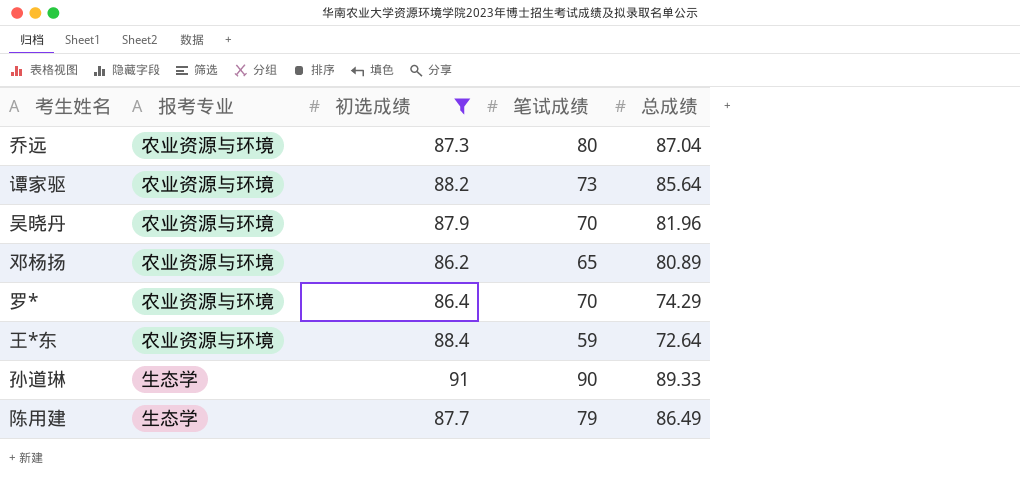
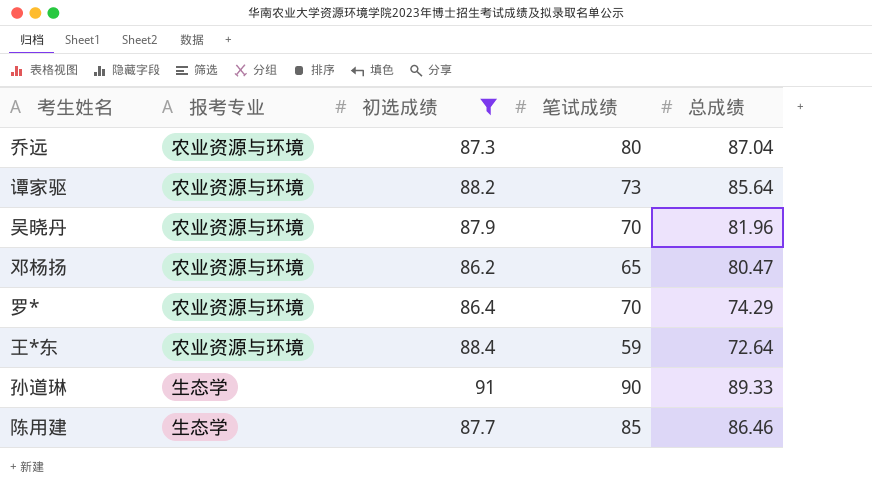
邓杨扬 | 总成绩: 80.89 -> 80.47
陈用建 | 笔试成绩: 79 -> 85
陈用建 | 总成绩: 86.49 -> 86.46

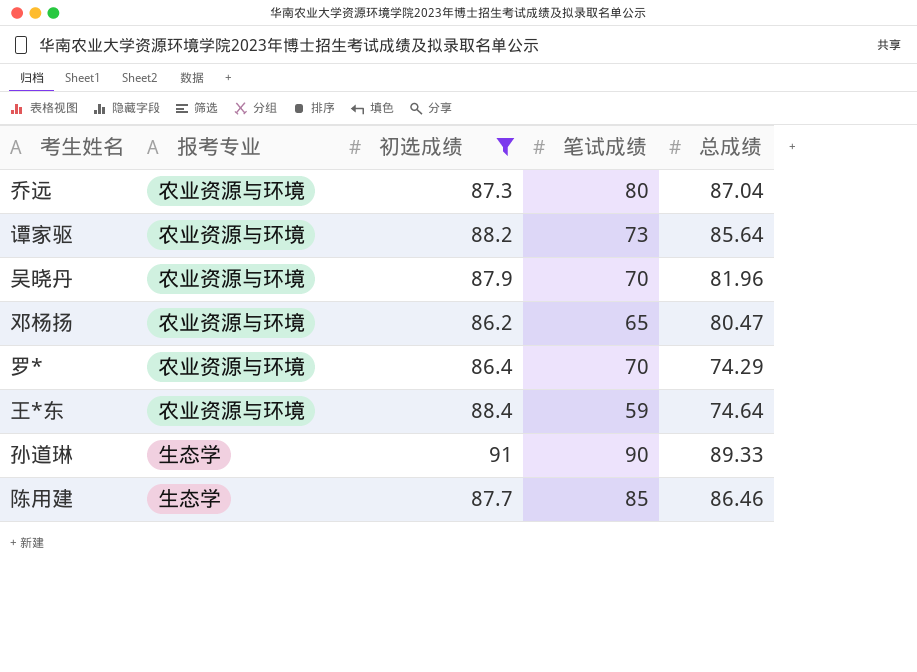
王*东 | 总成绩: 72.64 -> 74.64

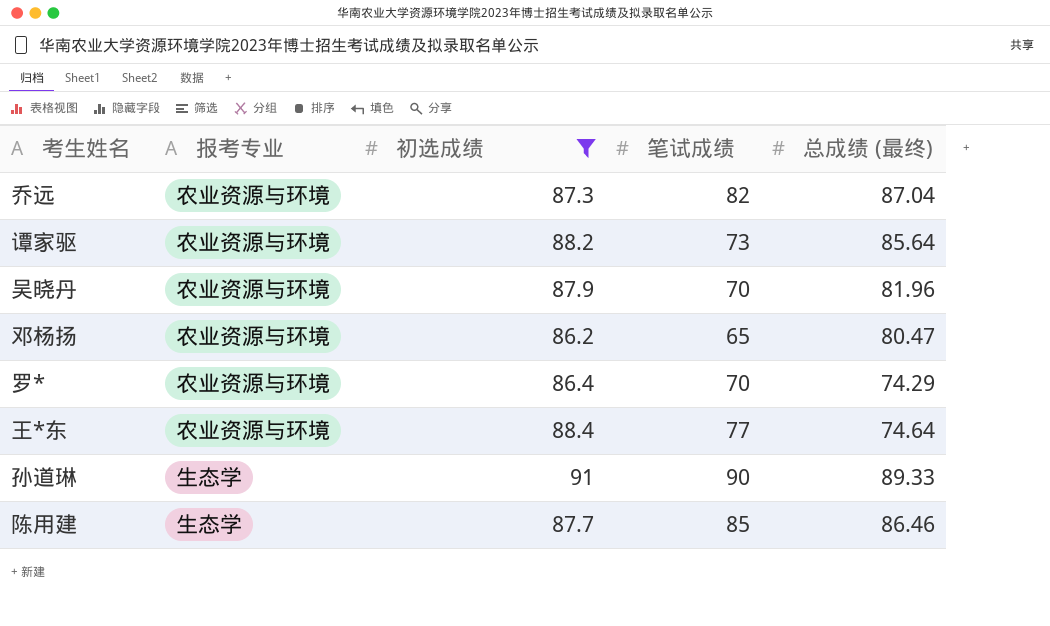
column name: 总成绩 -> 总成绩 (最终)
乔远 | 笔试成绩: 80 -> 82
王*东 | 笔试成绩: 59 -> 77

